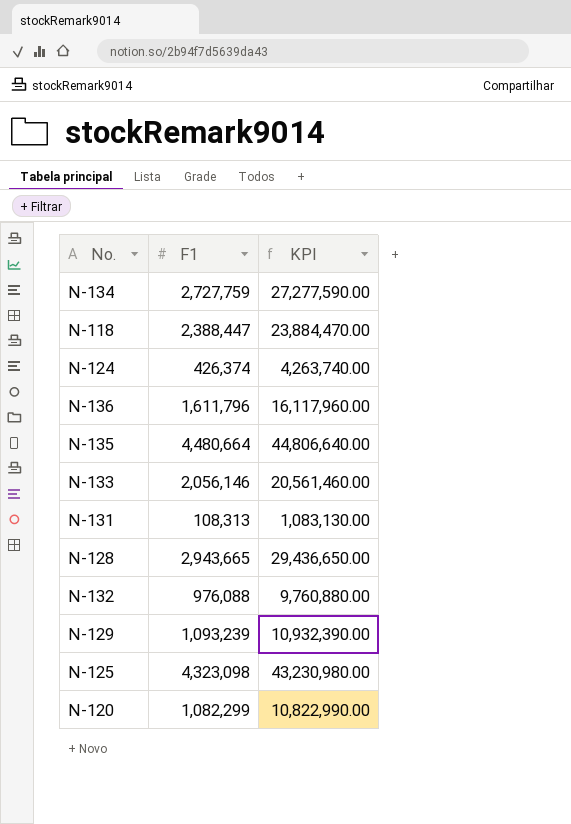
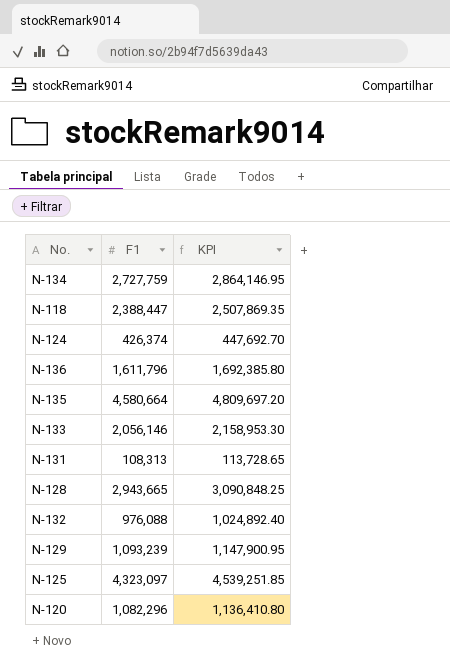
column KPI | formula: [F1] * 10 -> [F1] * 1.05
N-135 | F1: 4,480,664 -> 4,580,664
N-125 | F1: 4,323,098 -> 4,323,097
N-120 | F1: 1,082,299 -> 1,082,296

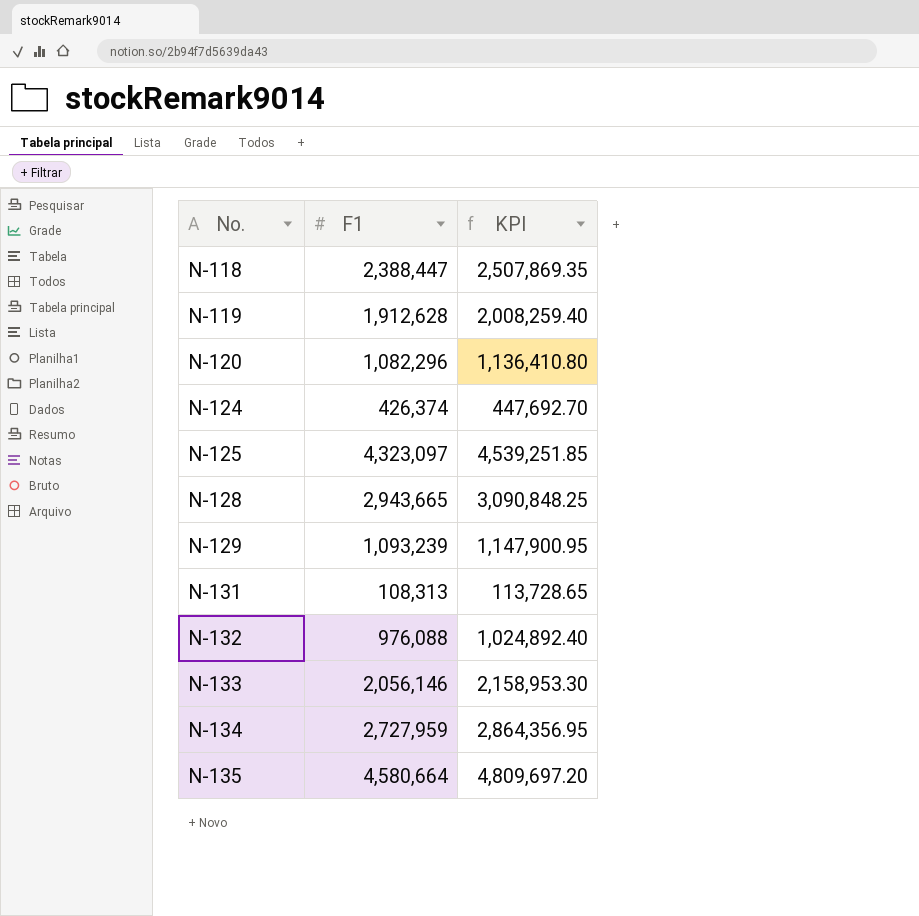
row order: none -> No. ascending
row N-136: 1,611,796 | 1,692,385.80 -> none
row N-119: none -> 1,912,628 | 2,008,259.40
N-134 | F1: 2,727,759 -> 2,727,959
N-134 | KPI: 2,864,146.95 -> 2,864,356.95

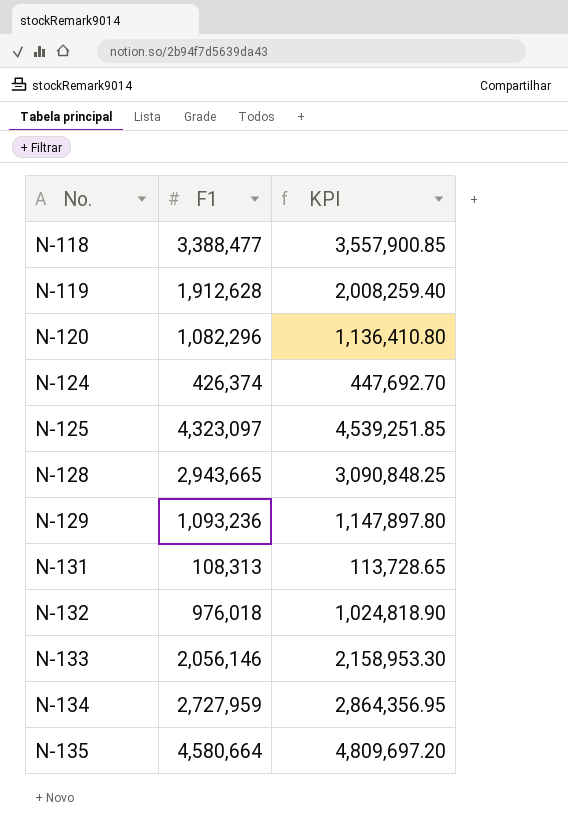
N-118 | F1: 2,388,447 -> 3,388,477
N-118 | KPI: 2,507,869.35 -> 3,557,900.85
N-129 | F1: 1,093,239 -> 1,093,236
N-129 | KPI: 1,147,900.95 -> 1,147,897.80
N-132 | F1: 976,088 -> 976,018
N-132 | KPI: 1,024,892.40 -> 1,024,818.90

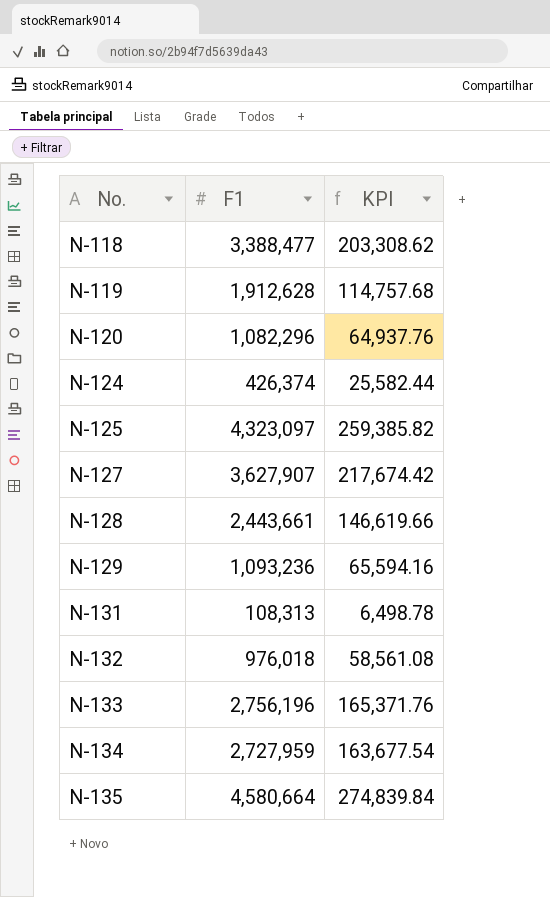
column KPI | formula: [F1] * 1.05 -> [F1] * 0.06
row N-127: none -> 3,627,907 | 217,674.42
N-128 | F1: 2,943,665 -> 2,443,661
N-133 | F1: 2,056,146 -> 2,756,196

